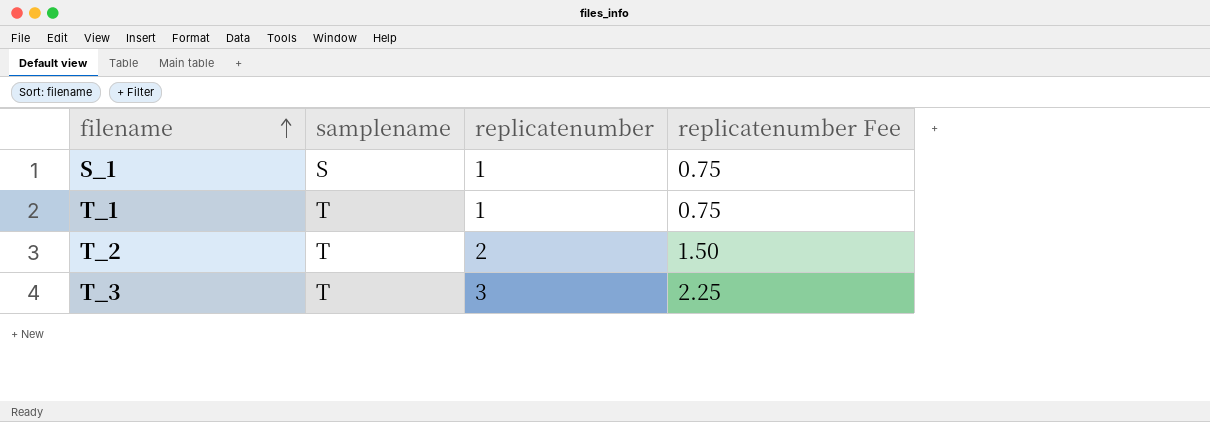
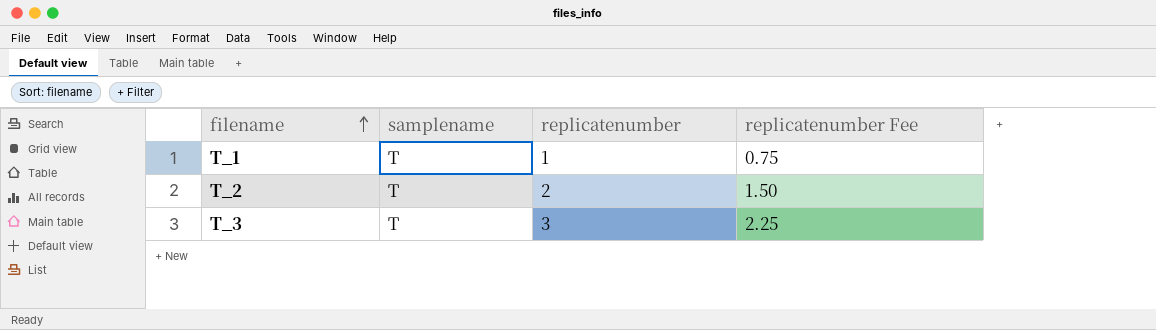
row S_1: S | 1 | 0.75 -> none

